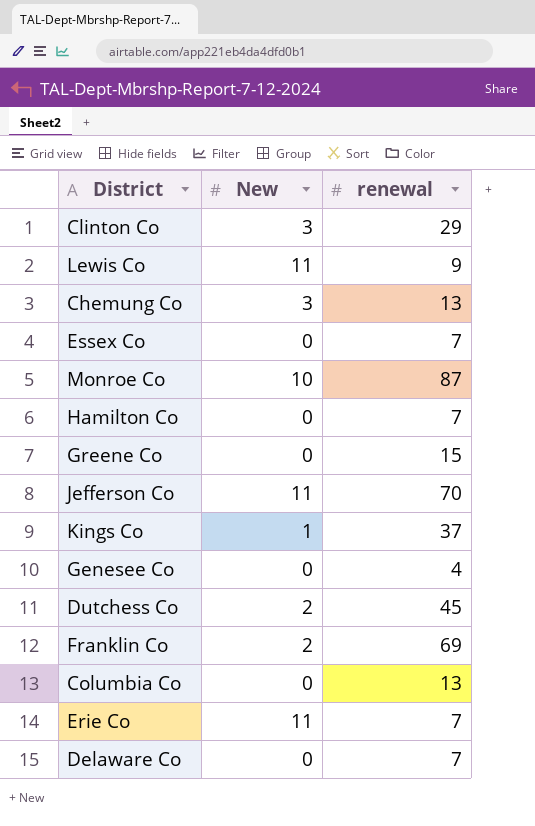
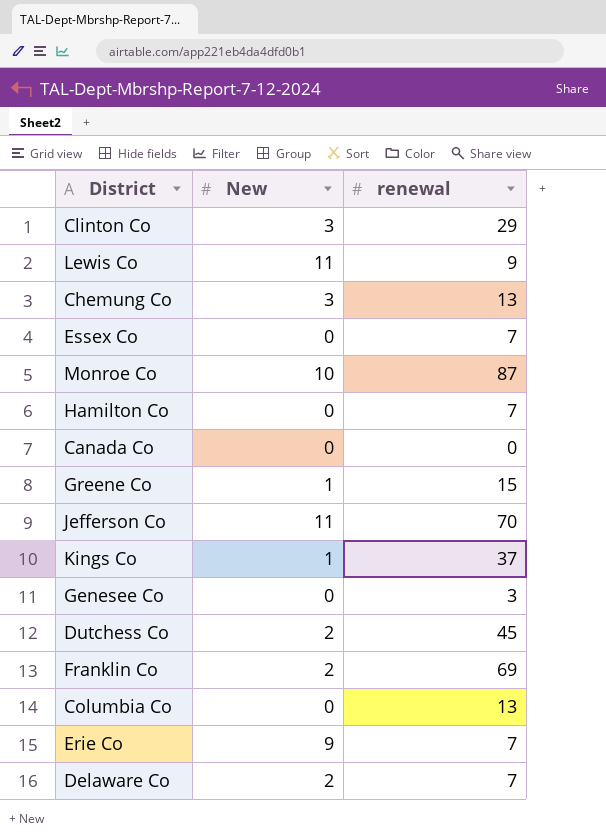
row Canada Co: none -> 0 | 0
Greene Co | New: 0 -> 1
Genesee Co | renewal: 4 -> 3
Erie Co | New: 11 -> 9
Delaware Co | New: 0 -> 2

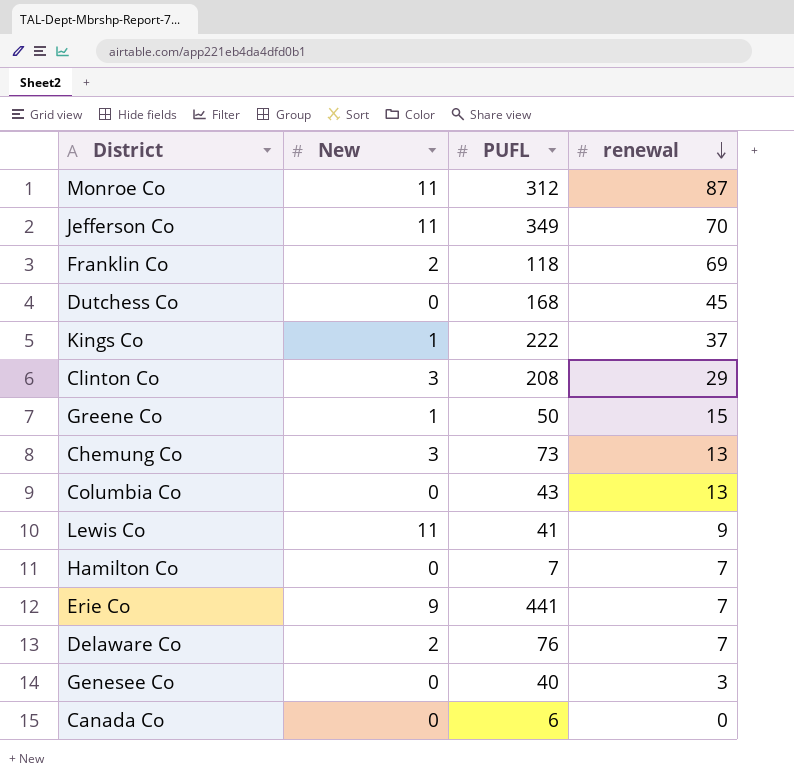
row order: none -> renewal descending
column PUFL | position: none -> 3
row Essex Co: 0 | 7 -> none
Monroe Co | New: 10 -> 11
Dutchess Co | New: 2 -> 0

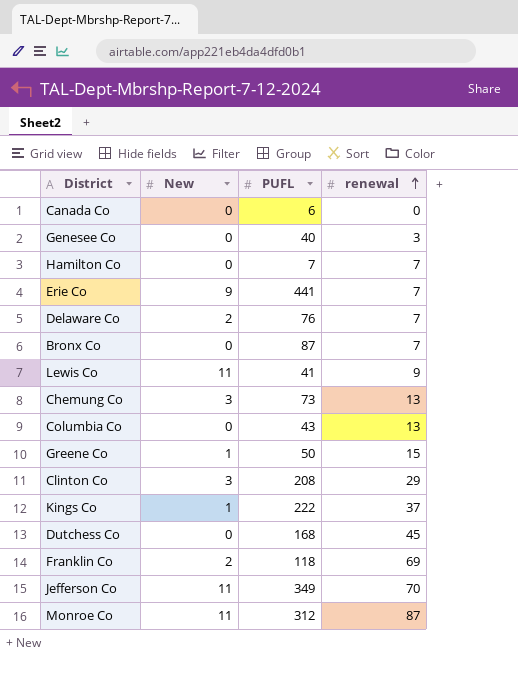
row order: renewal descending -> renewal ascending
row Bronx Co: none -> 0 | 87 | 7

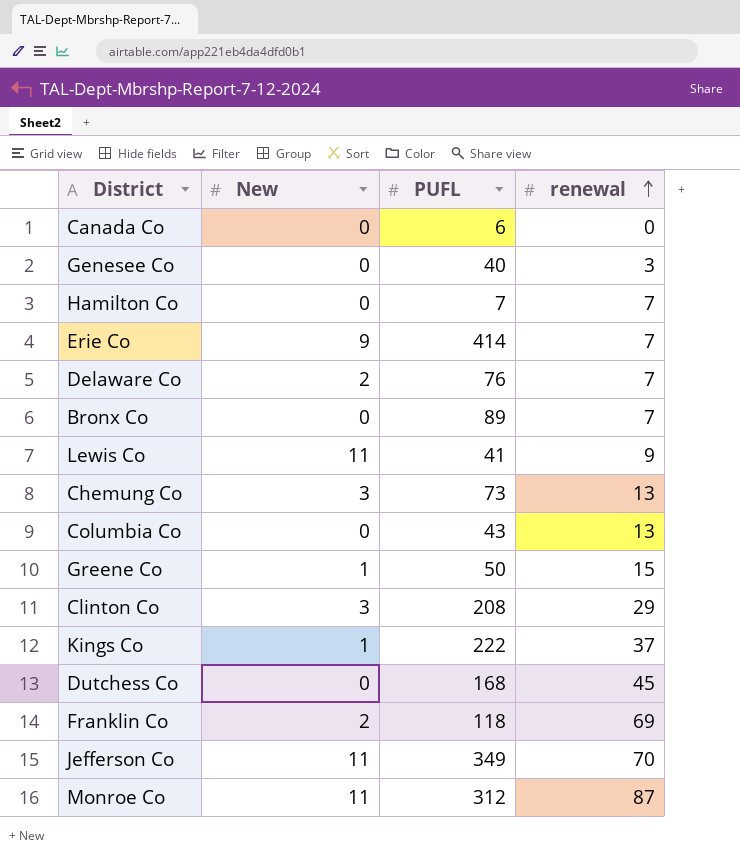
Erie Co | PUFL: 441 -> 414
Bronx Co | PUFL: 87 -> 89

